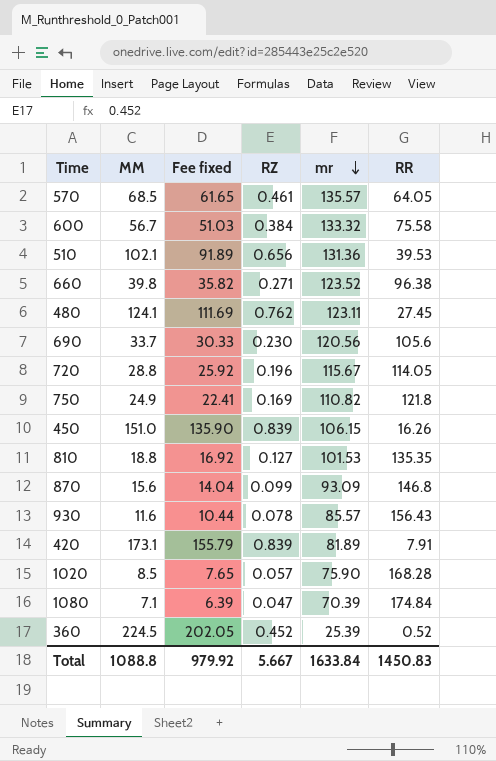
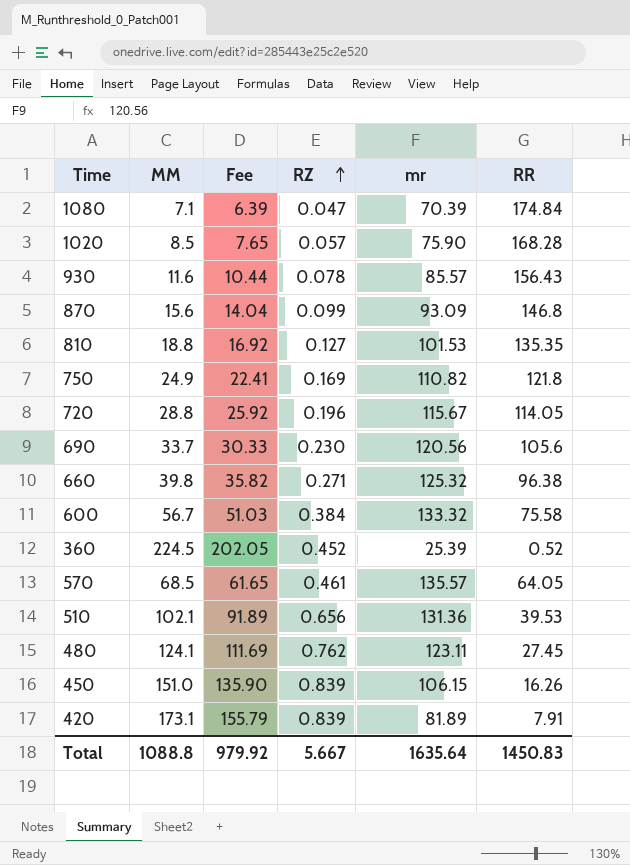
row order: mr descending -> RZ ascending
column name: Fee fixed -> Fee
660 | mr: 123.52 -> 125.32
Total | mr: 1633.84 -> 1635.64

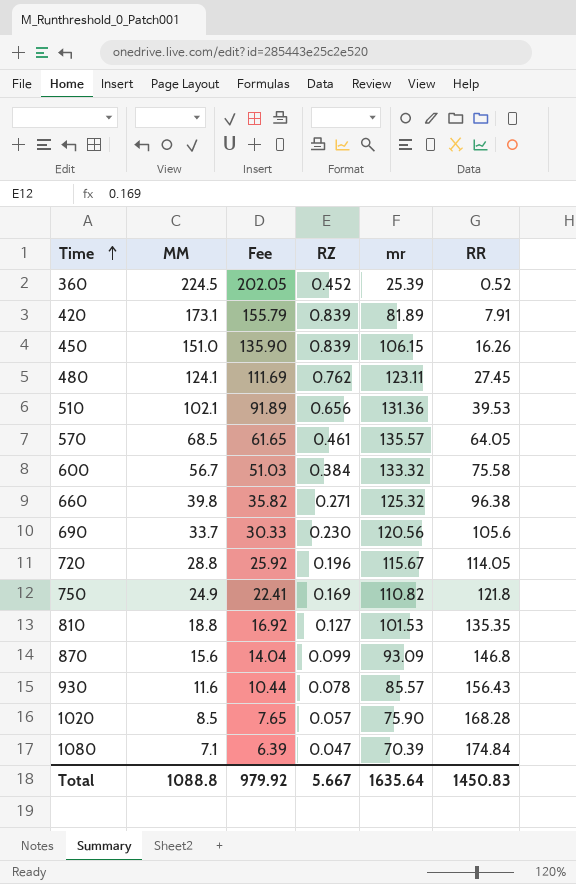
row order: RZ ascending -> Time ascending

